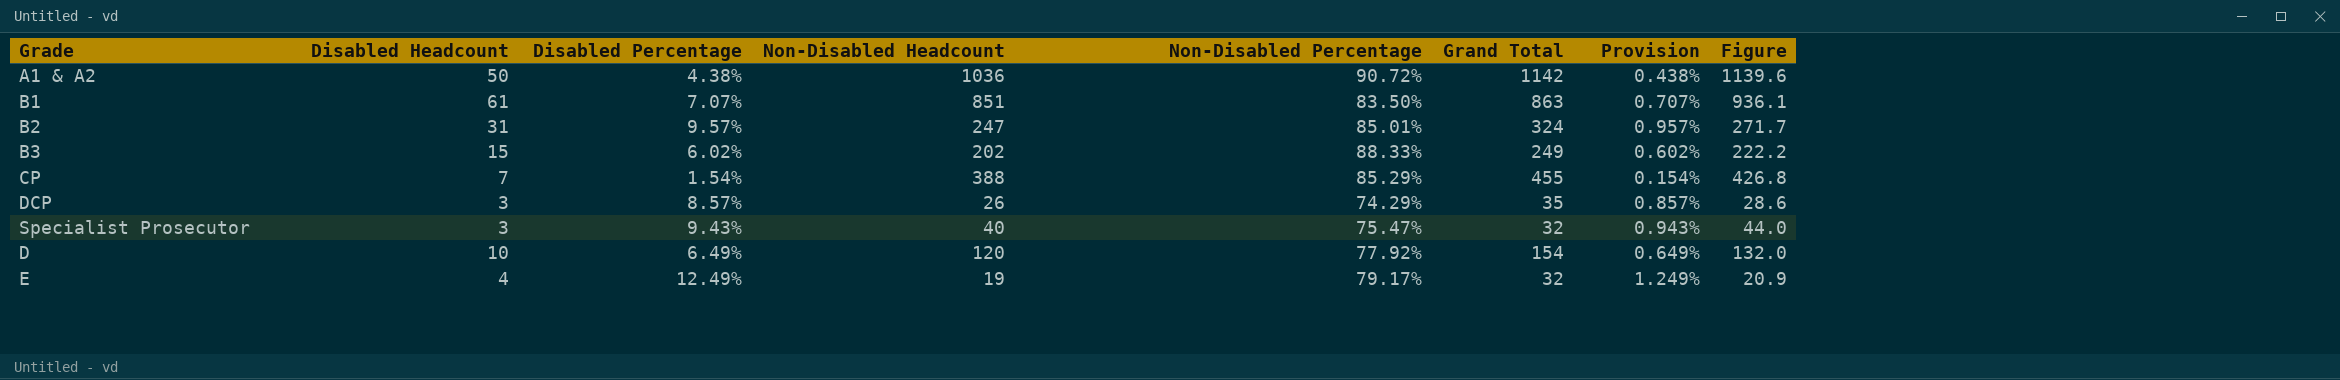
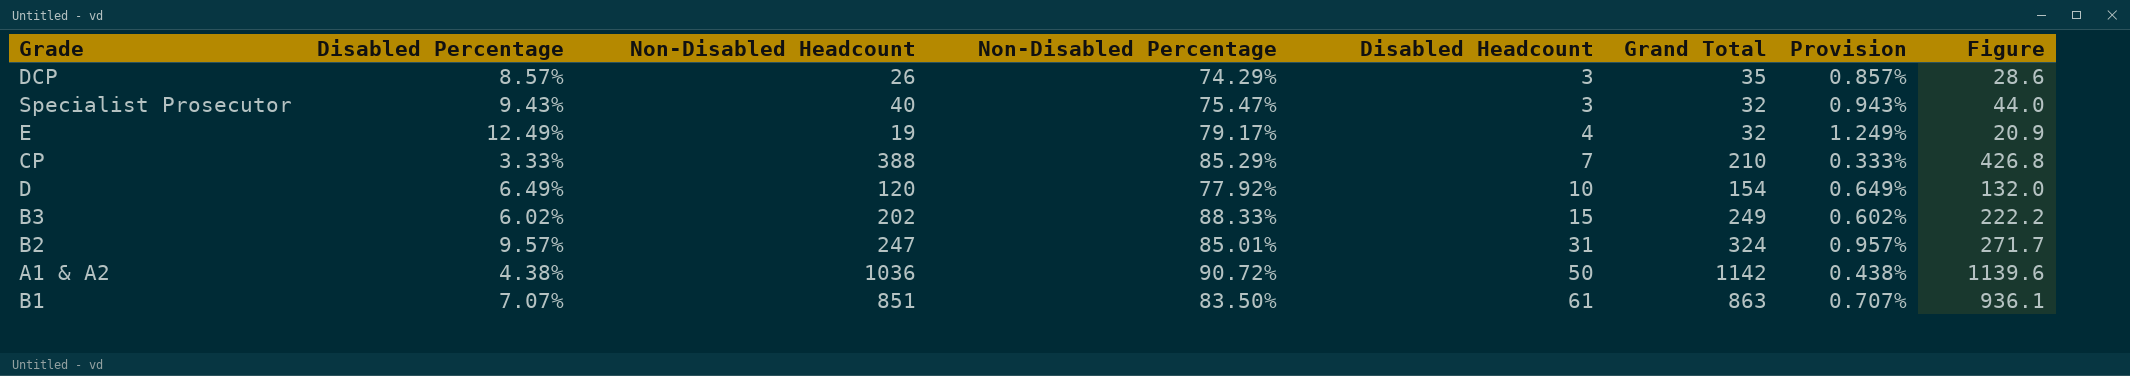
row order: none -> Disabled Headcount ascending
column Disabled Headcount | position: 2 -> 5
CP | Disabled Percentage: 1.54% -> 3.33%
CP | Grand Total: 455 -> 210
CP | Provision: 0.154% -> 0.333%

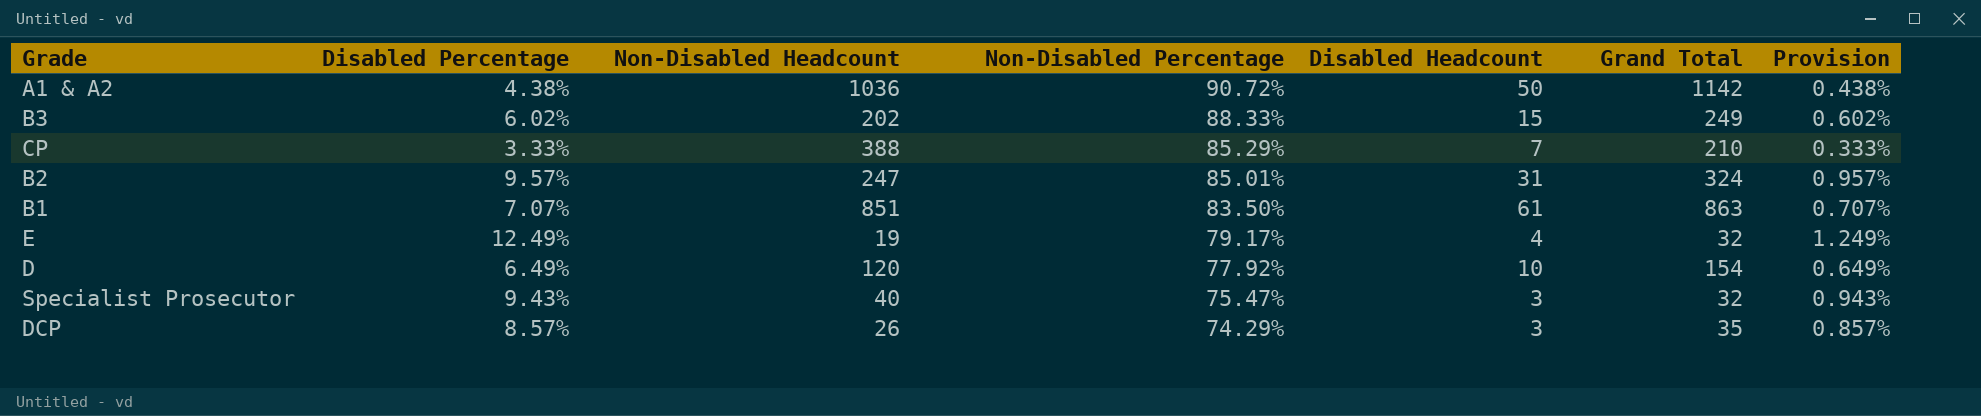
row order: Disabled Headcount ascending -> Non-Disabled Percentage descending
column Figure | formula: [Non-Disabled Headcount] * 1.1 -> none

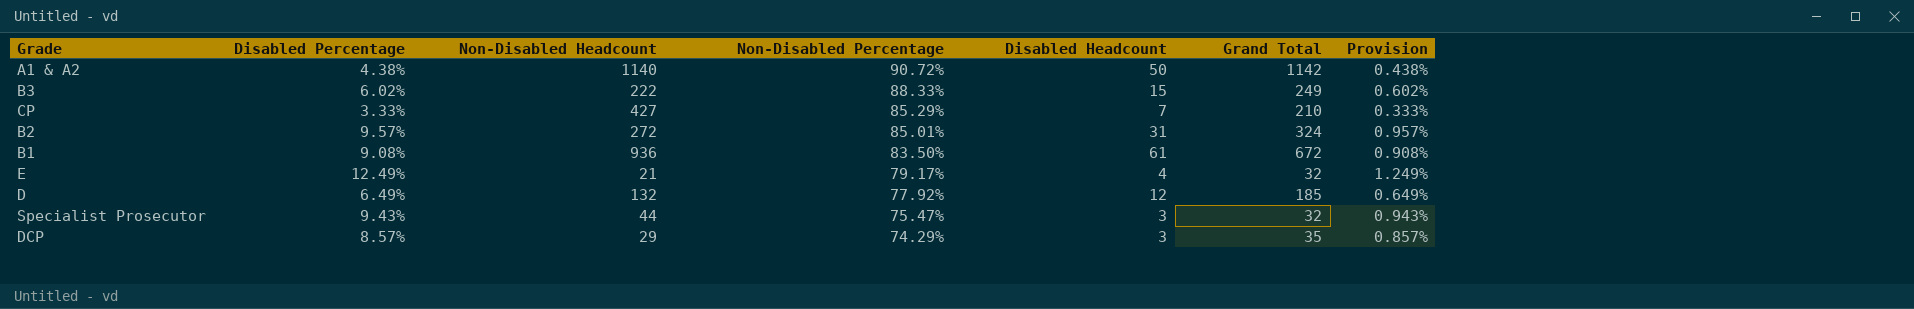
A1 & A2 | Non-Disabled Headcount: 1036 -> 1140
B3 | Non-Disabled Headcount: 202 -> 222
CP | Non-Disabled Headcount: 388 -> 427
B2 | Non-Disabled Headcount: 247 -> 272
B1 | Disabled Percentage: 7.07% -> 9.08%
B1 | Non-Disabled Headcount: 851 -> 936
B1 | Grand Total: 863 -> 672
B1 | Provision: 0.707% -> 0.908%
E | Non-Disabled Headcount: 19 -> 21
D | Non-Disabled Headcount: 120 -> 132
D | Disabled Headcount: 10 -> 12
D | Grand Total: 154 -> 185
Specialist Prosecutor | Non-Disabled Headcount: 40 -> 44
DCP | Non-Disabled Headcount: 26 -> 29

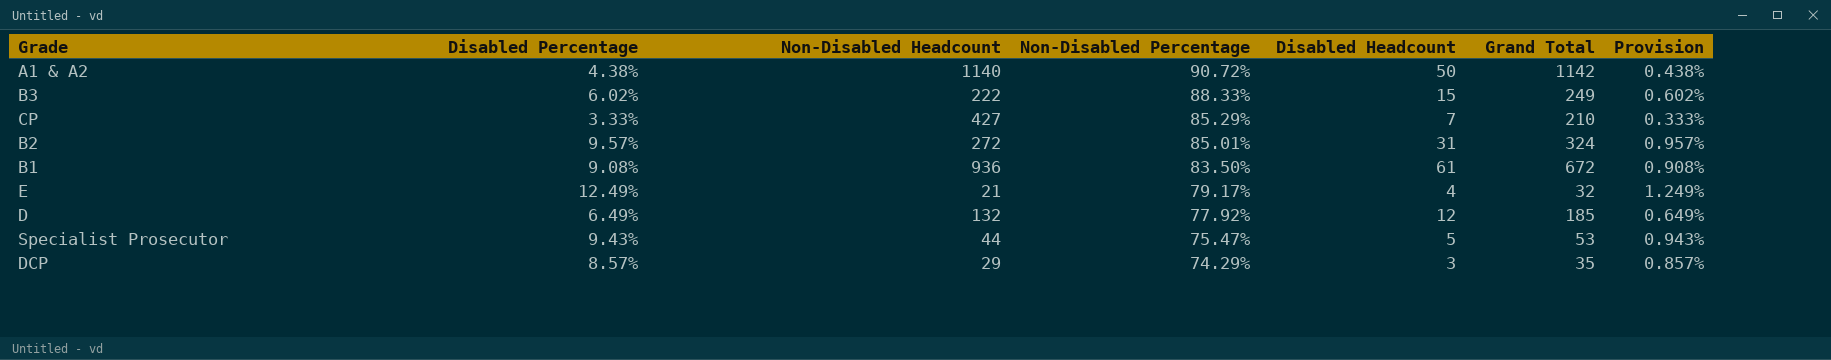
Specialist Prosecutor | Disabled Headcount: 3 -> 5
Specialist Prosecutor | Grand Total: 32 -> 53

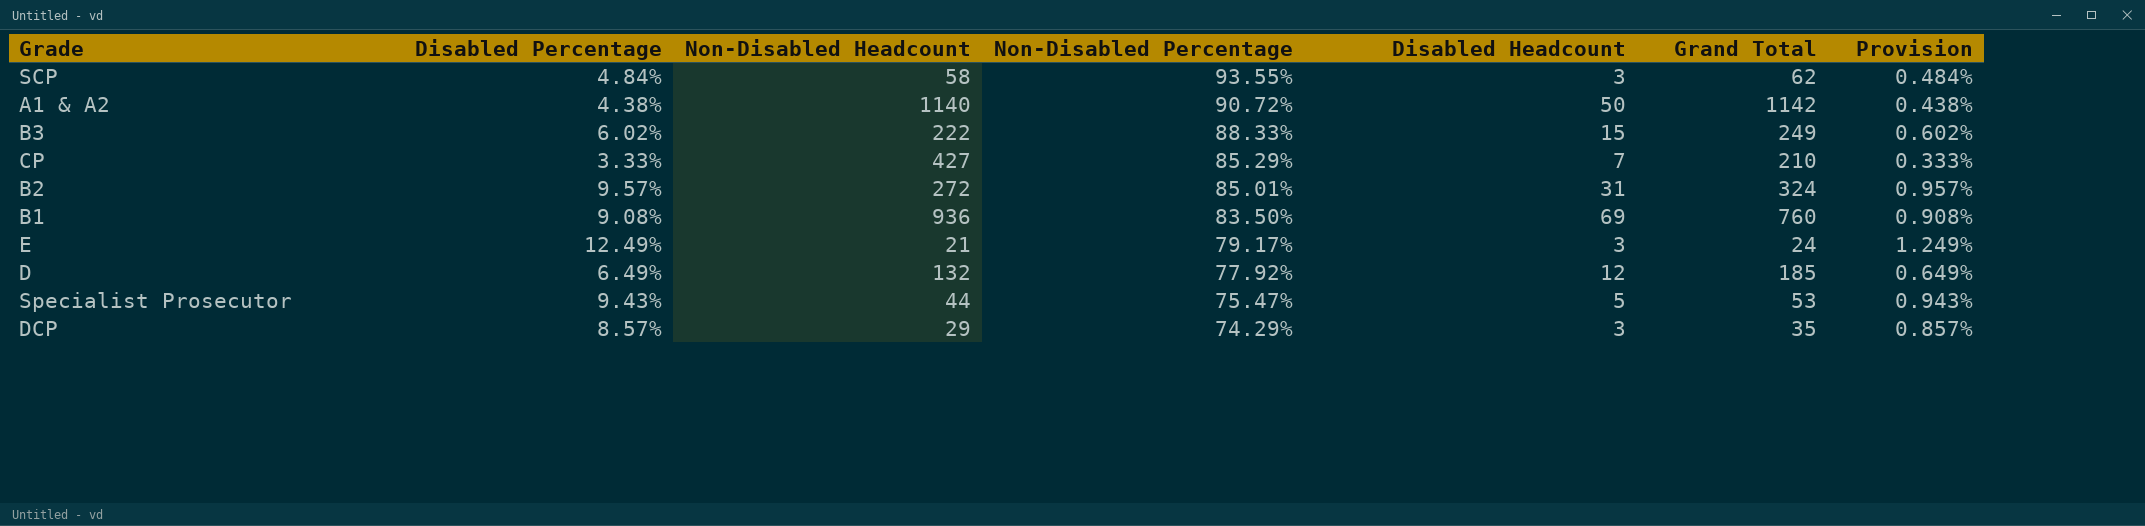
row SCP: none -> 4.84% | 58 | 93.55% | 3 | 62 | 0.484%
B1 | Disabled Headcount: 61 -> 69
B1 | Grand Total: 672 -> 760
E | Disabled Headcount: 4 -> 3
E | Grand Total: 32 -> 24

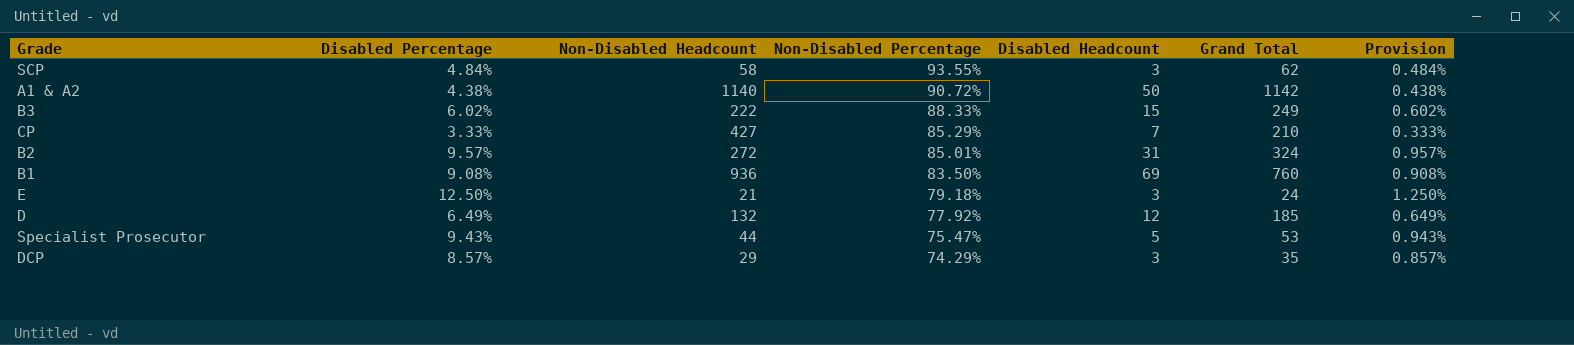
E | Disabled Percentage: 12.49% -> 12.50%
E | Non-Disabled Percentage: 79.17% -> 79.18%
E | Provision: 1.249% -> 1.250%

